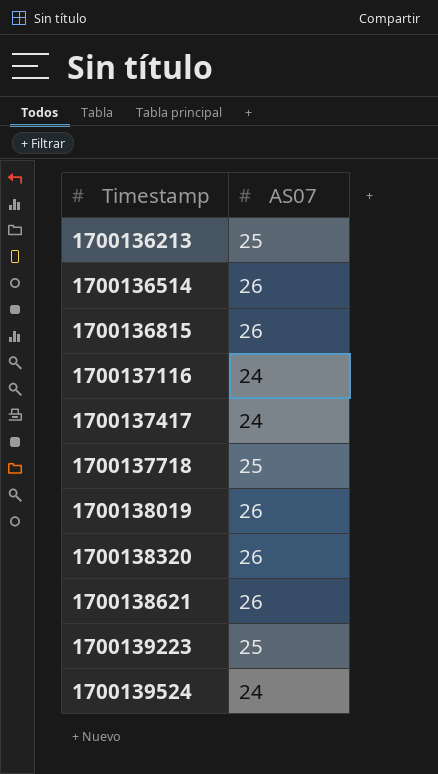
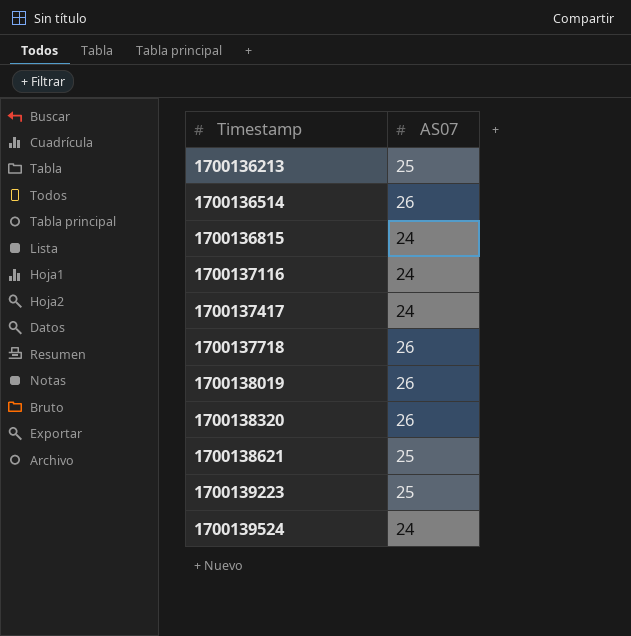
1700136815 | AS07: 26 -> 24
1700137718 | AS07: 25 -> 26
1700138621 | AS07: 26 -> 25

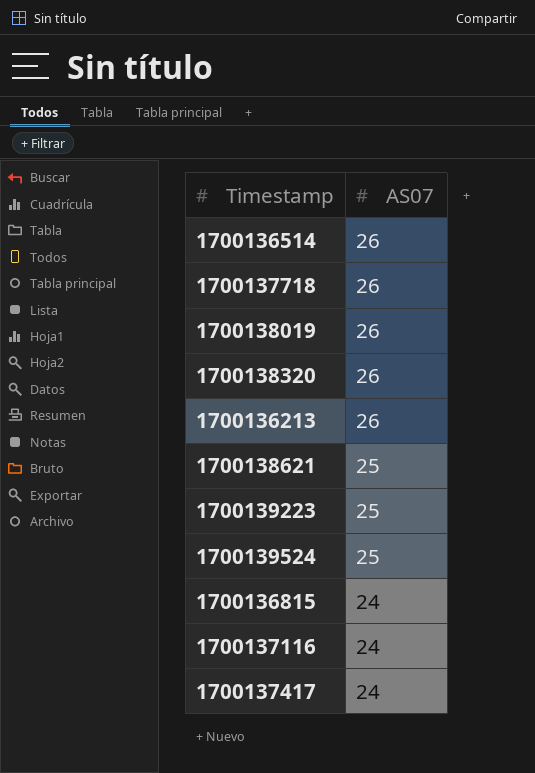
row order: Timestamp ascending -> AS07 descending
1700136213 | AS07: 25 -> 26
1700139524 | AS07: 24 -> 25

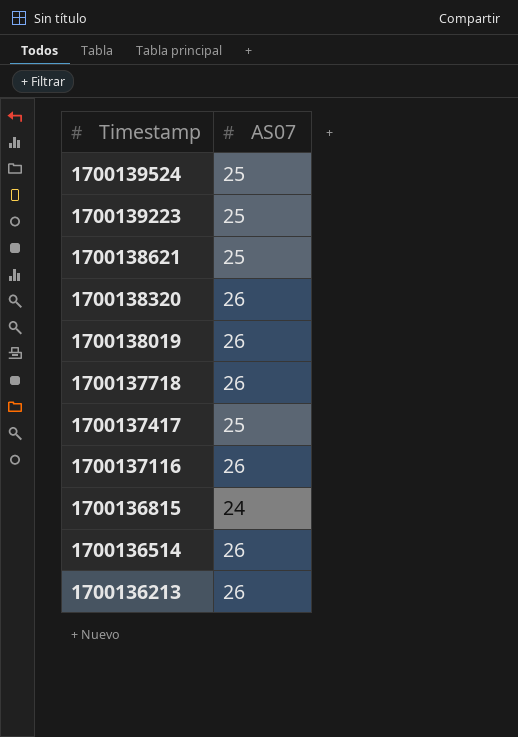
row order: AS07 descending -> Timestamp descending
1700137417 | AS07: 24 -> 25
1700137116 | AS07: 24 -> 26

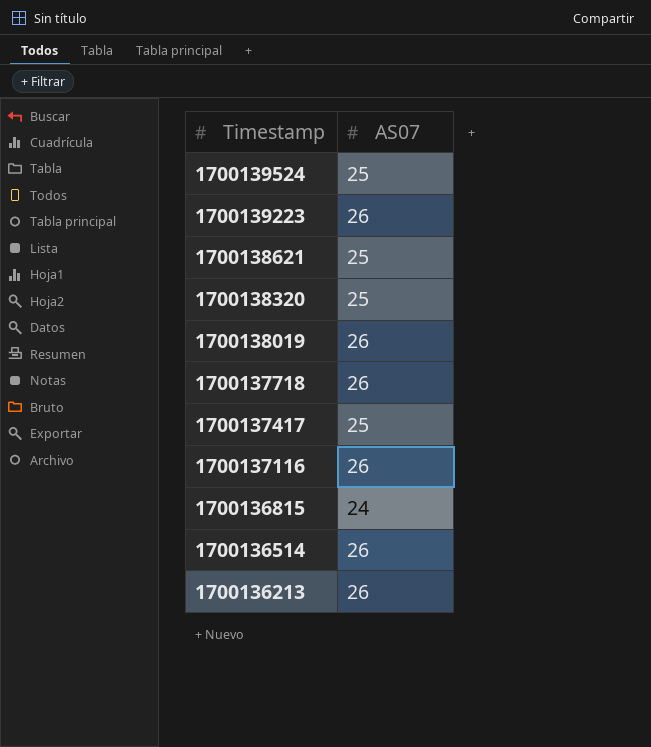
1700139223 | AS07: 25 -> 26
1700138320 | AS07: 26 -> 25

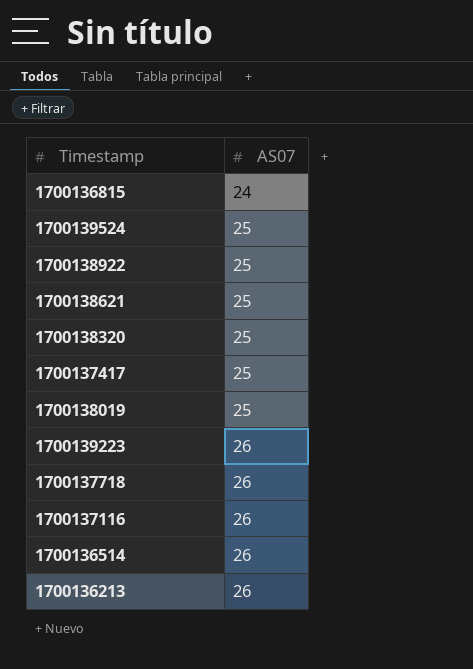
row order: Timestamp descending -> AS07 ascending
row 1700138922: none -> 25
1700138019 | AS07: 26 -> 25

